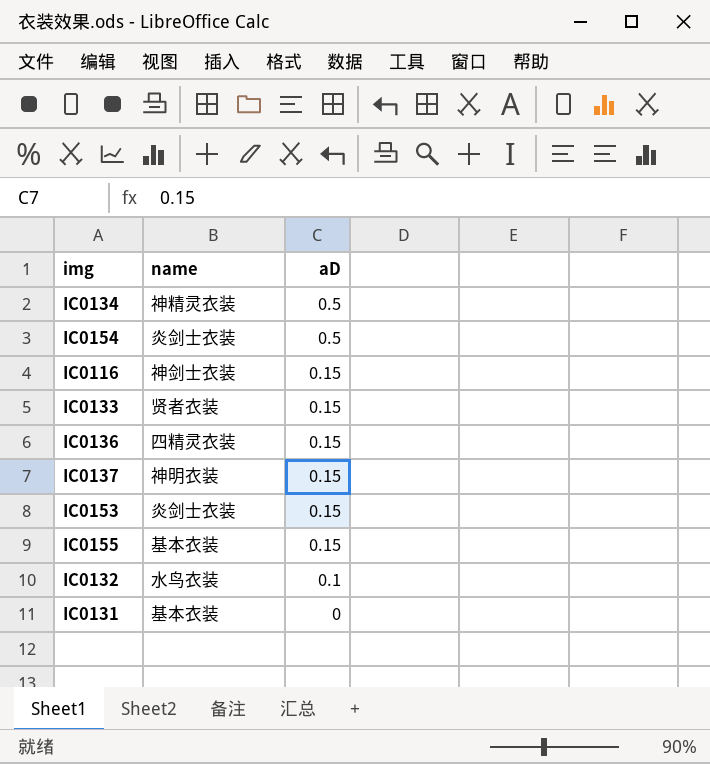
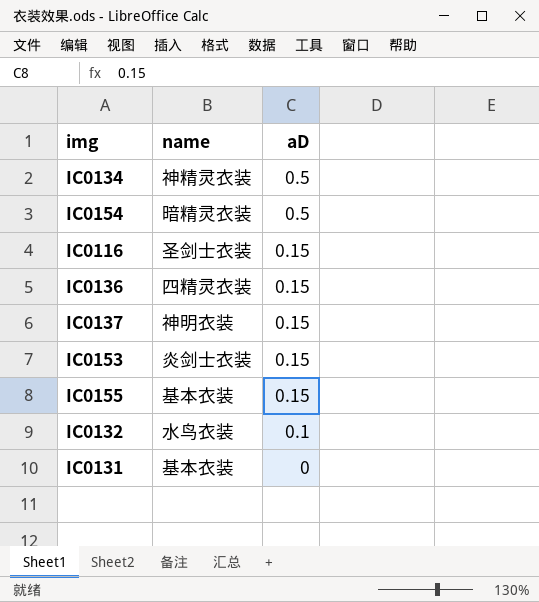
row IC0133: 贤者衣装 | 0.15 -> none
IC0154 | name: 炎剑士衣装 -> 暗精灵衣装
IC0116 | name: 神剑士衣装 -> 圣剑士衣装

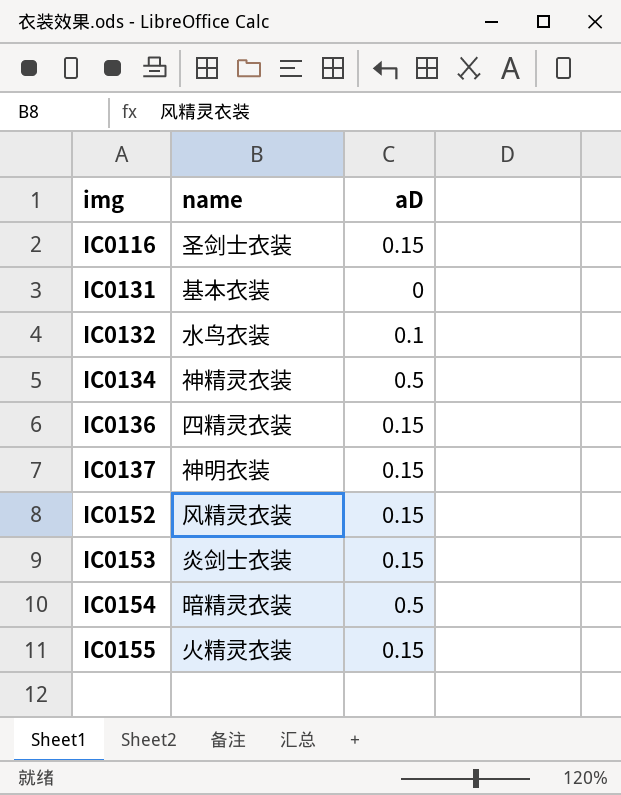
row order: aD descending -> img ascending
row IC0152: none -> 风精灵衣装 | 0.15
IC0155 | name: 基本衣装 -> 火精灵衣装

